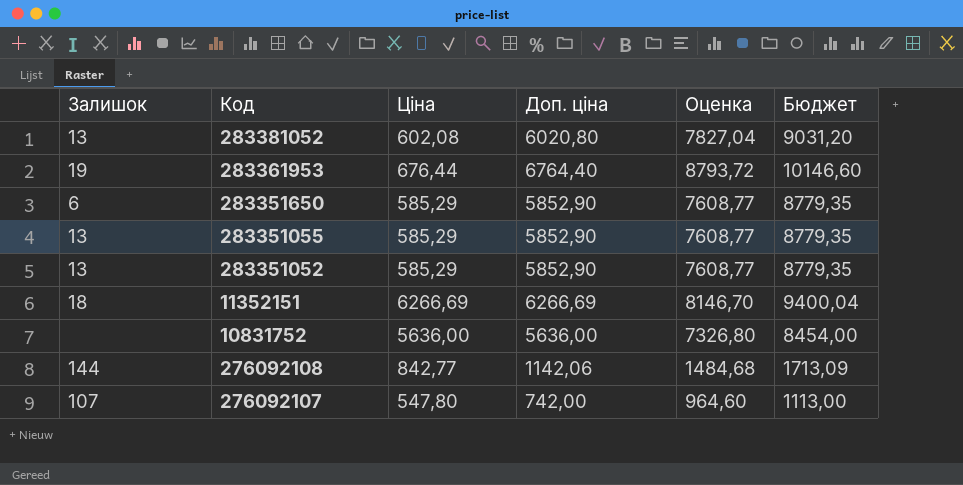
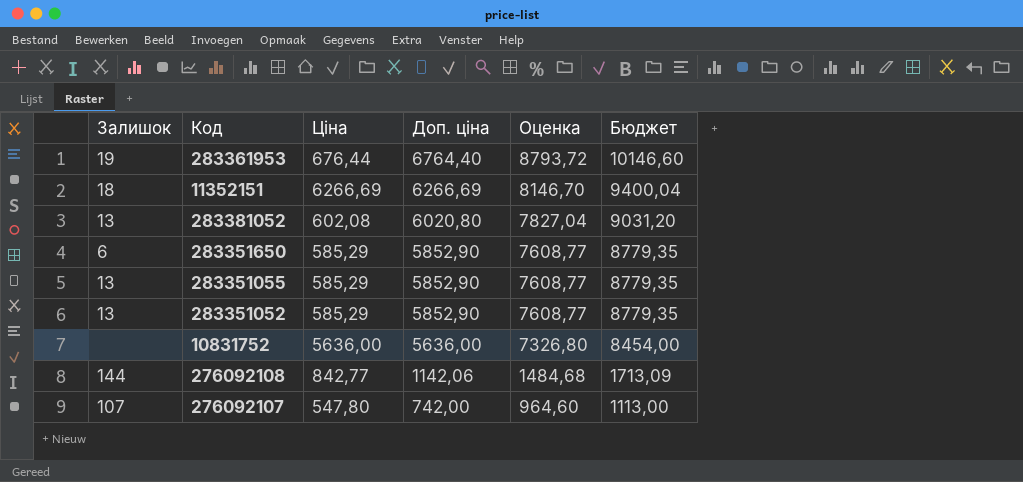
row order: none -> Доп. ціна descending

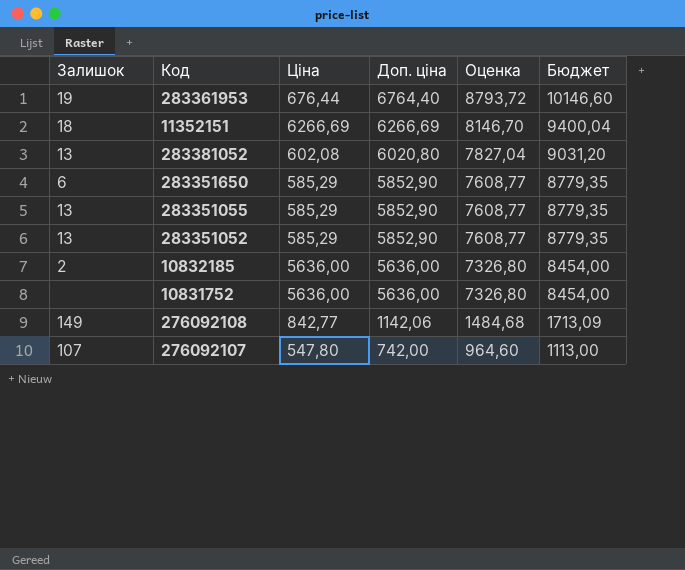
row 10832185: none -> 2 | 5636,00 | 5636,00 | 7326,80 | 8454,00
276092108 | Залишок: 144 -> 149

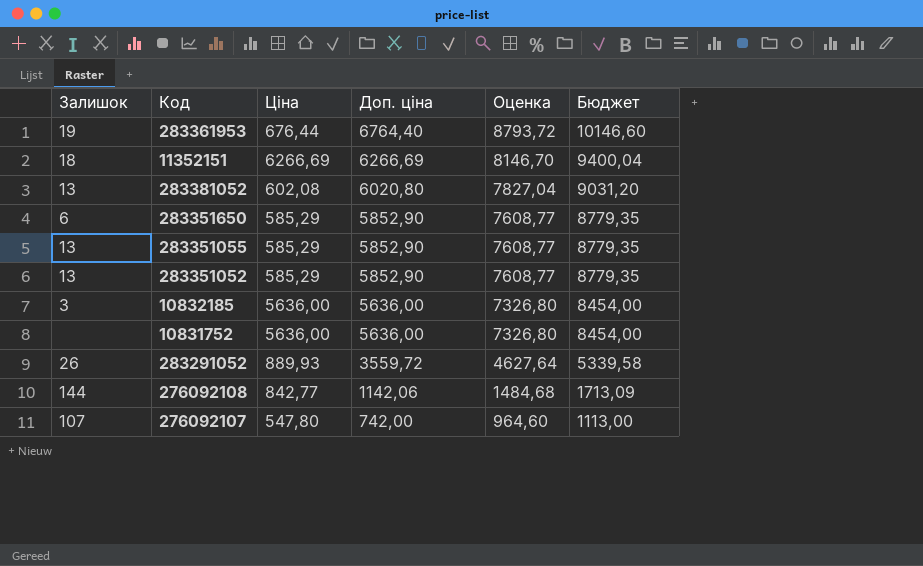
10832185 | Залишок: 2 -> 3
row 283291052: none -> 26 | 889,93 | 3559,72 | 4627,64 | 5339,58
276092108 | Залишок: 149 -> 144

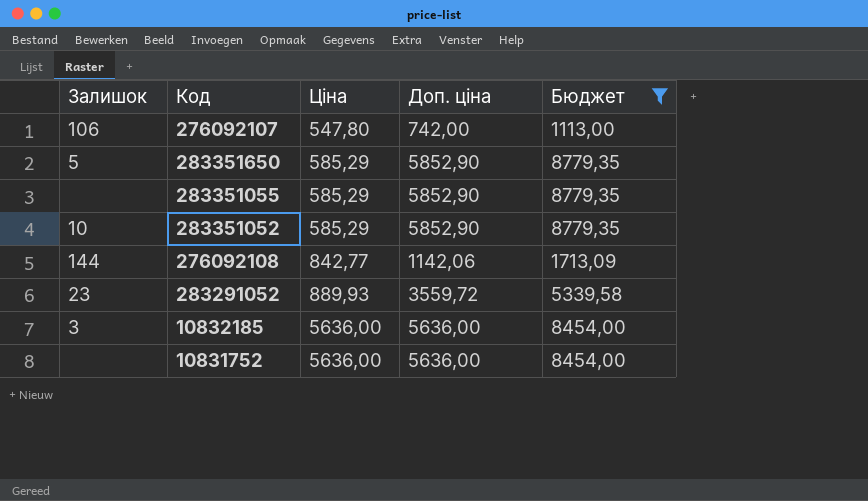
filter: none -> Бюджет <= 8779,35
row order: Доп. ціна descending -> Ціна ascending
column Оценка | formula: [Доп. ціна] * 1,3 -> none
276092107 | Залишок: 107 -> 106
283351650 | Залишок: 6 -> 5
283351055 | Залишок: 13 -> none
283351052 | Залишок: 13 -> 10
283291052 | Залишок: 26 -> 23

